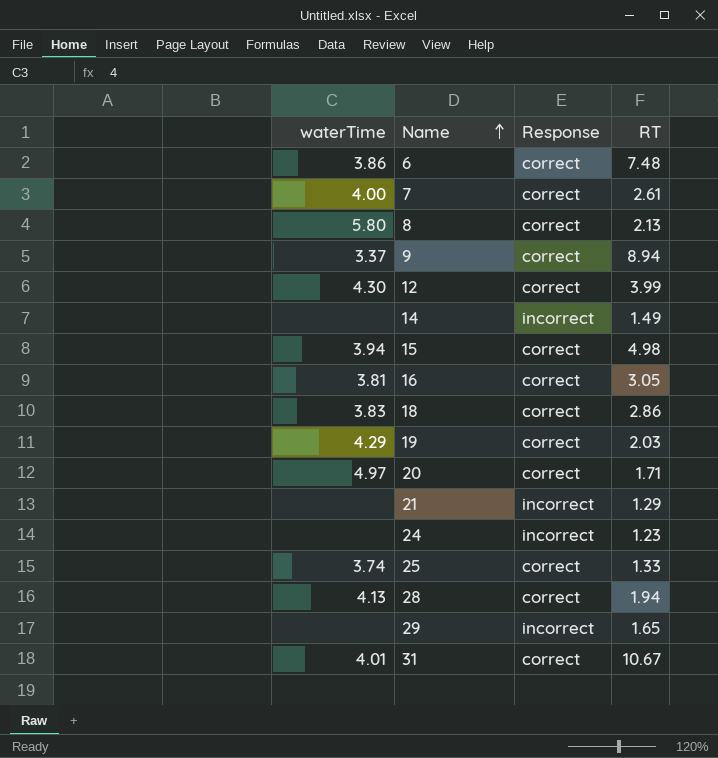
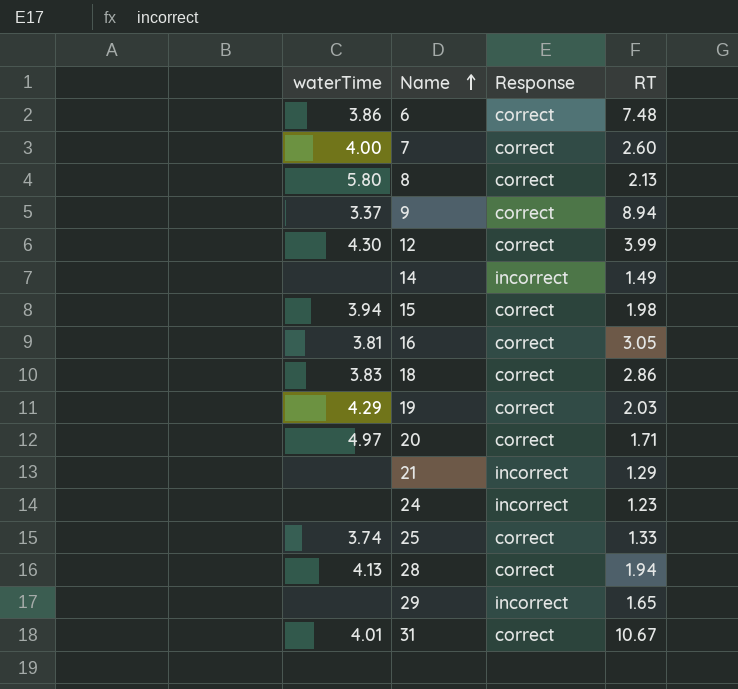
7 | RT: 2.61 -> 2.60
15 | RT: 4.98 -> 1.98

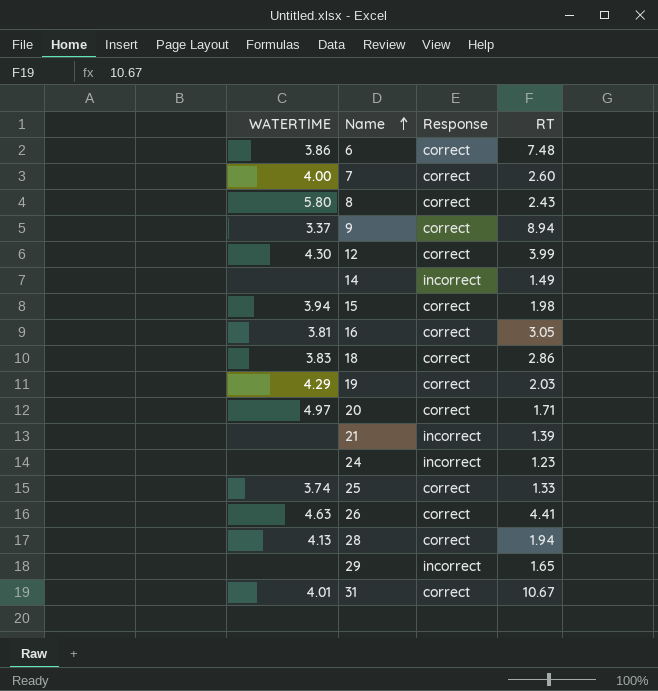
column name: waterTime -> WATERTIME
8 | RT: 2.13 -> 2.43
21 | RT: 1.29 -> 1.39
row 26: none -> 4.63 | correct | 4.41

